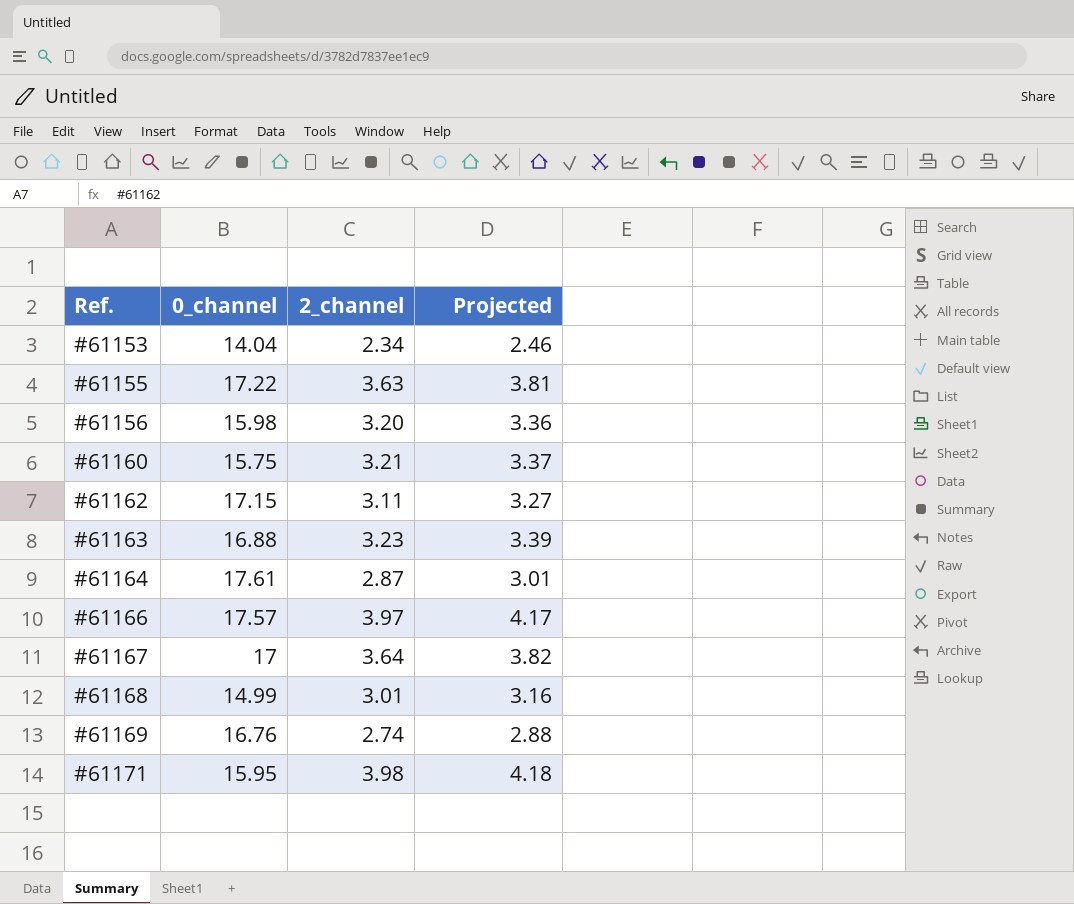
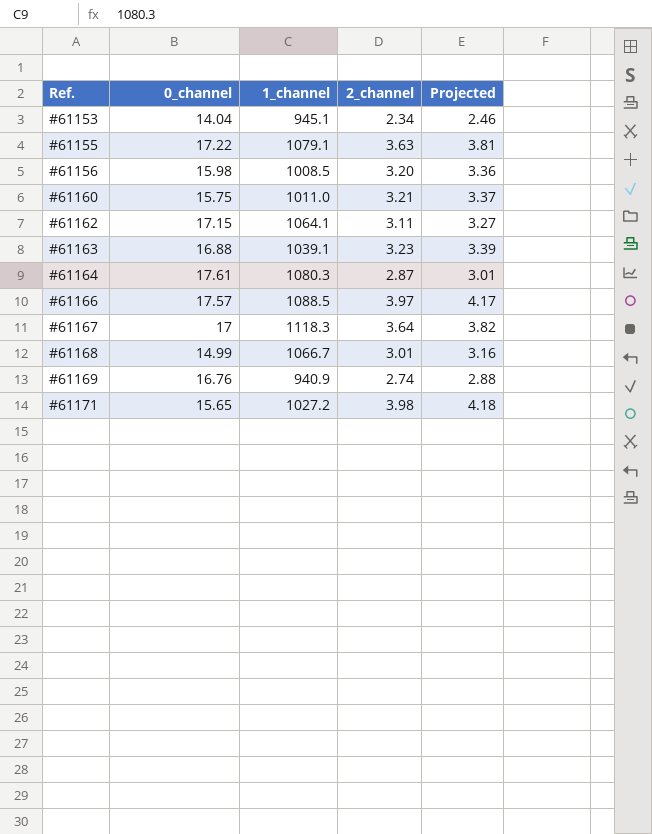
column 1_channel | position: none -> 3
#61171 | 0_channel: 15.95 -> 15.65

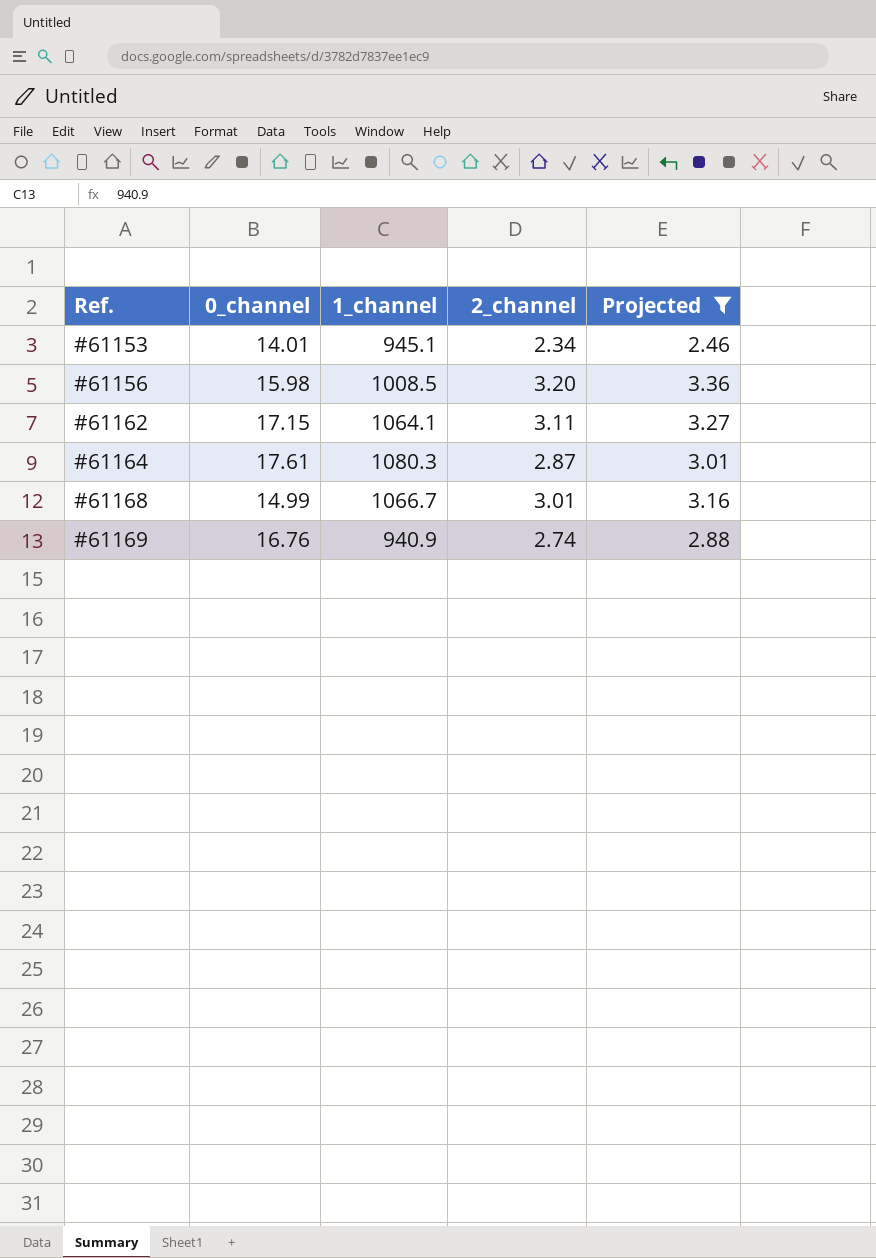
filter: none -> Projected <= 3.36
#61153 | 0_channel: 14.04 -> 14.01

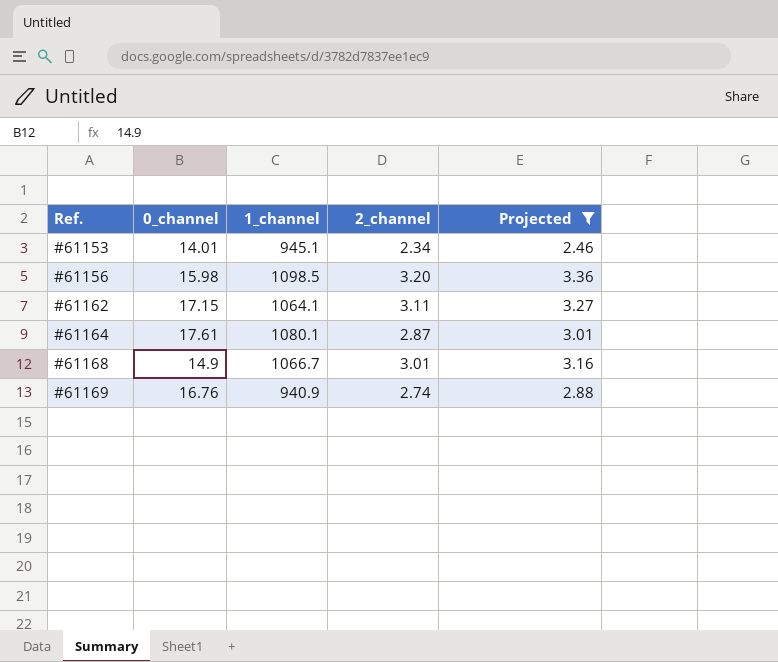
#61156 | 1_channel: 1008.5 -> 1098.5
#61164 | 1_channel: 1080.3 -> 1080.1
#61168 | 0_channel: 14.99 -> 14.9

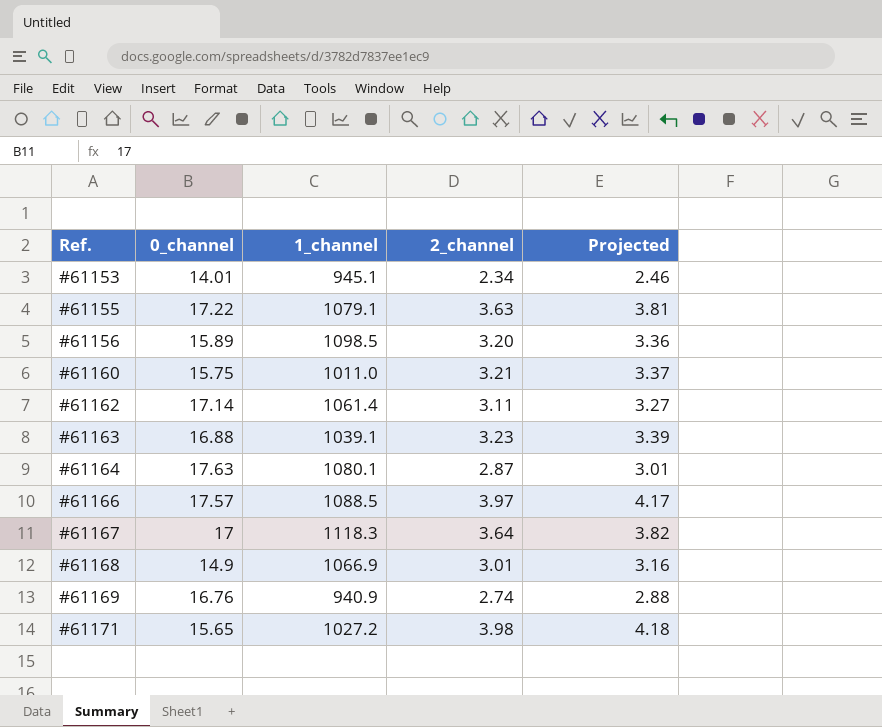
filter: Projected <= 3.36 -> none
#61156 | 0_channel: 15.98 -> 15.89
#61162 | 0_channel: 17.15 -> 17.14
#61162 | 1_channel: 1064.1 -> 1061.4
#61164 | 0_channel: 17.61 -> 17.63
#61168 | 1_channel: 1066.7 -> 1066.9

